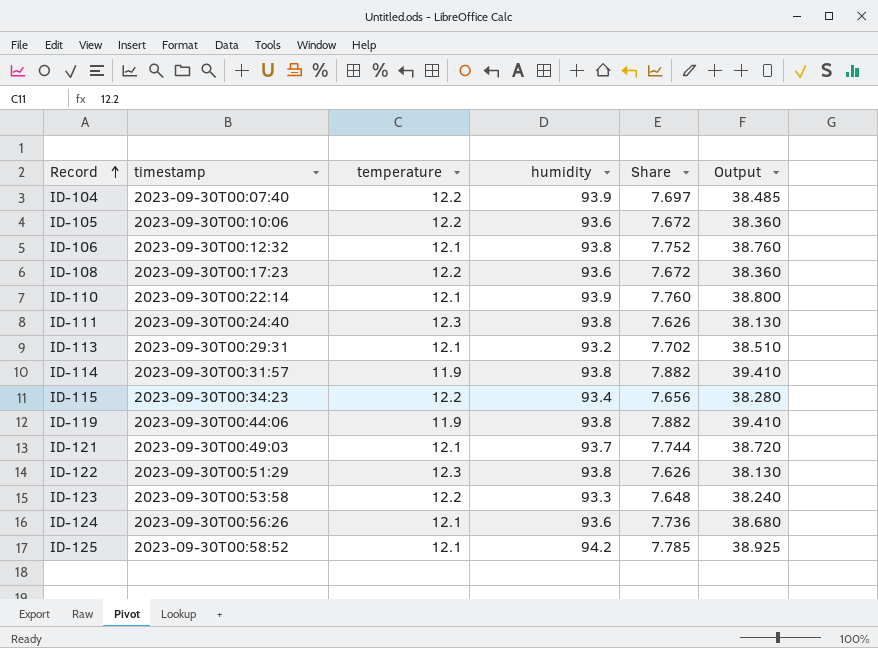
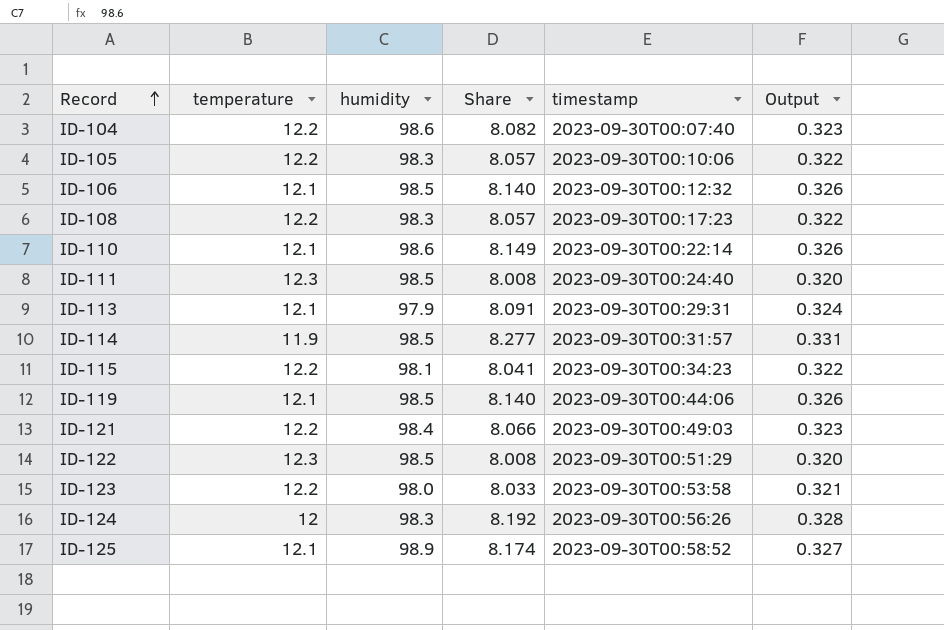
column timestamp | position: 2 -> 5
column Output | formula: [Share] * 5 -> [Share] * 0.04
ID-104 | humidity: 93.9 -> 98.6
ID-104 | Share: 7.697 -> 8.082
ID-105 | humidity: 93.6 -> 98.3
ID-105 | Share: 7.672 -> 8.057
ID-106 | humidity: 93.8 -> 98.5
ID-106 | Share: 7.752 -> 8.140
ID-108 | humidity: 93.6 -> 98.3
ID-108 | Share: 7.672 -> 8.057
ID-110 | humidity: 93.9 -> 98.6
ID-110 | Share: 7.760 -> 8.149
ID-111 | humidity: 93.8 -> 98.5
ID-111 | Share: 7.626 -> 8.008
ID-113 | humidity: 93.2 -> 97.9
ID-113 | Share: 7.702 -> 8.091
ID-114 | humidity: 93.8 -> 98.5
ID-114 | Share: 7.882 -> 8.277
ID-115 | humidity: 93.4 -> 98.1
ID-115 | Share: 7.656 -> 8.041
ID-119 | temperature: 11.9 -> 12.1
ID-119 | humidity: 93.8 -> 98.5
ID-119 | Share: 7.882 -> 8.140
ID-121 | temperature: 12.1 -> 12.2
ID-121 | humidity: 93.7 -> 98.4
ID-121 | Share: 7.744 -> 8.066
ID-122 | humidity: 93.8 -> 98.5
ID-122 | Share: 7.626 -> 8.008
ID-123 | humidity: 93.3 -> 98.0
ID-123 | Share: 7.648 -> 8.033
ID-124 | temperature: 12.1 -> 12
ID-124 | humidity: 93.6 -> 98.3
ID-124 | Share: 7.736 -> 8.192
ID-125 | humidity: 94.2 -> 98.9
ID-125 | Share: 7.785 -> 8.174

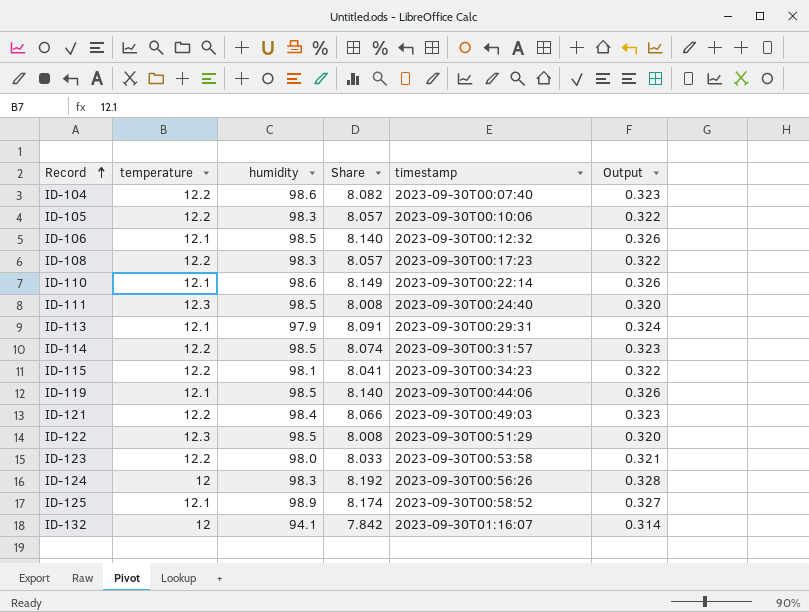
ID-114 | temperature: 11.9 -> 12.2
ID-114 | Share: 8.277 -> 8.074
ID-114 | Output: 0.331 -> 0.323
row ID-132: none -> 12 | 94.1 | 7.842 | 2023-09-30T01:16:07 | 0.314

